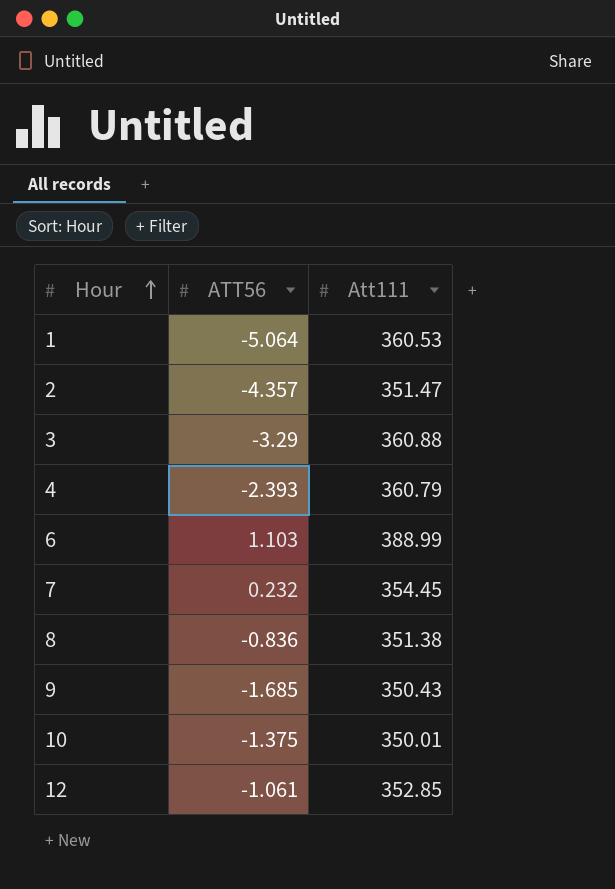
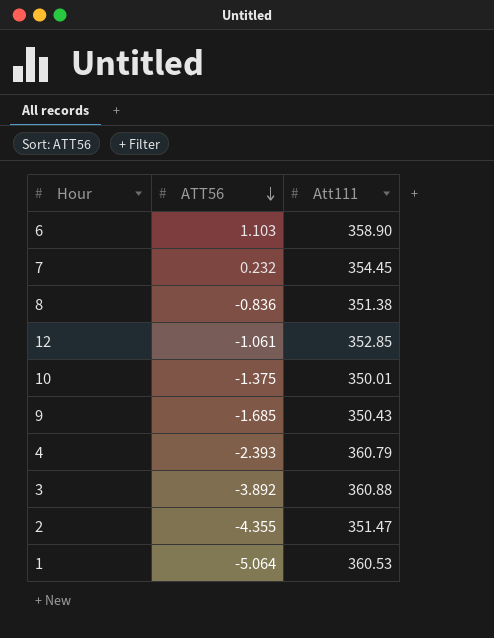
row order: Hour ascending -> ATT56 descending
6 | Att111: 388.99 -> 358.90
3 | ATT56: -3.29 -> -3.892
2 | ATT56: -4.357 -> -4.355

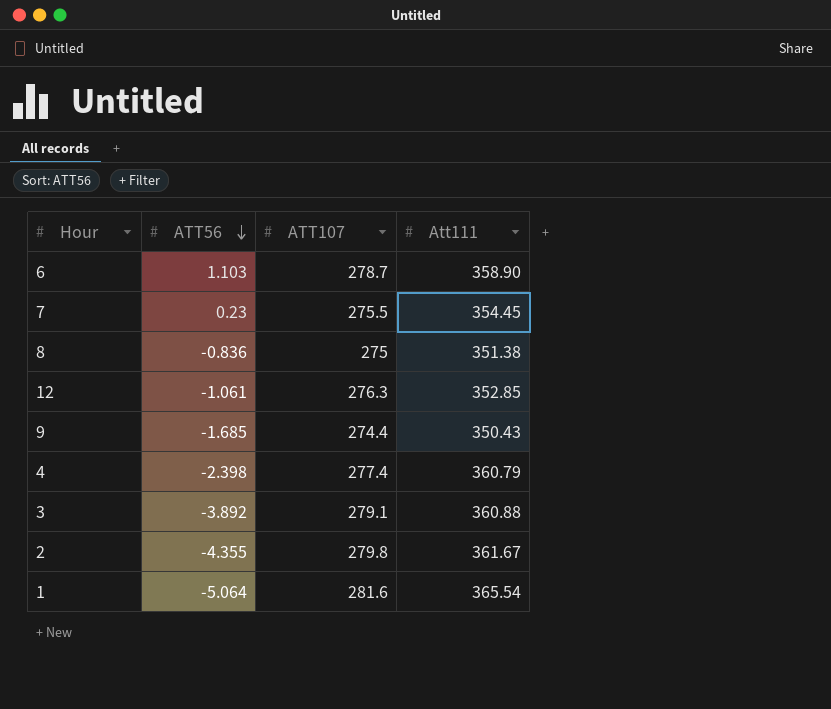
column ATT107 | position: none -> 3
row 10: -1.375 | 350.01 -> none
7 | ATT56: 0.232 -> 0.23
4 | ATT56: -2.393 -> -2.398
2 | Att111: 351.47 -> 361.67
1 | Att111: 360.53 -> 365.54

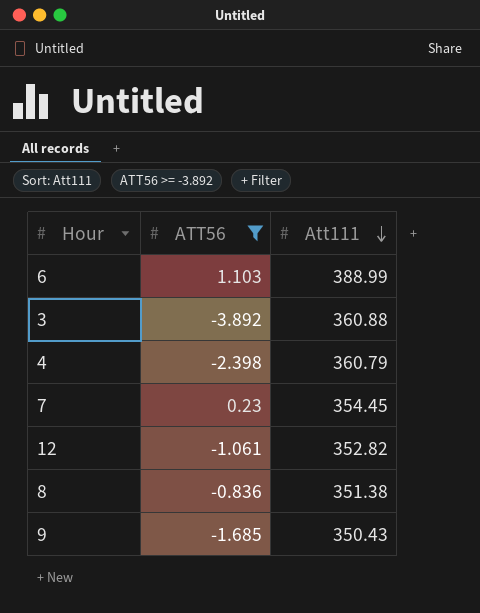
filter: none -> ATT56 >= -3.892
row order: ATT56 descending -> Att111 descending
column ATT107 | position: 3 -> none
6 | Att111: 358.90 -> 388.99
12 | Att111: 352.85 -> 352.82

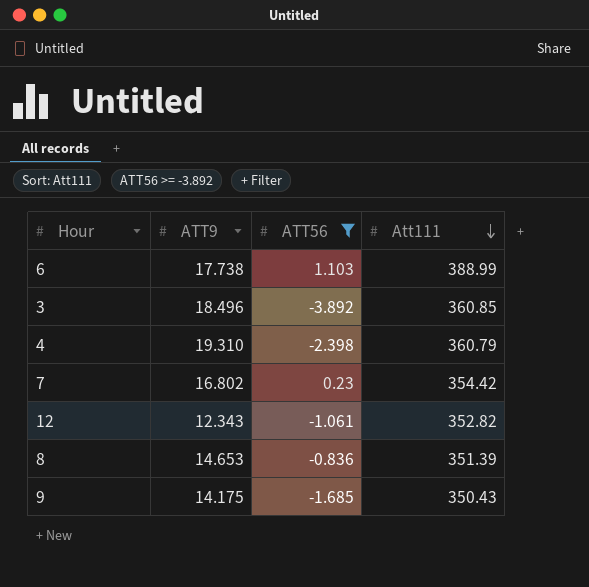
column ATT9 | position: none -> 2
3 | Att111: 360.88 -> 360.85
7 | Att111: 354.45 -> 354.42
8 | Att111: 351.38 -> 351.39

